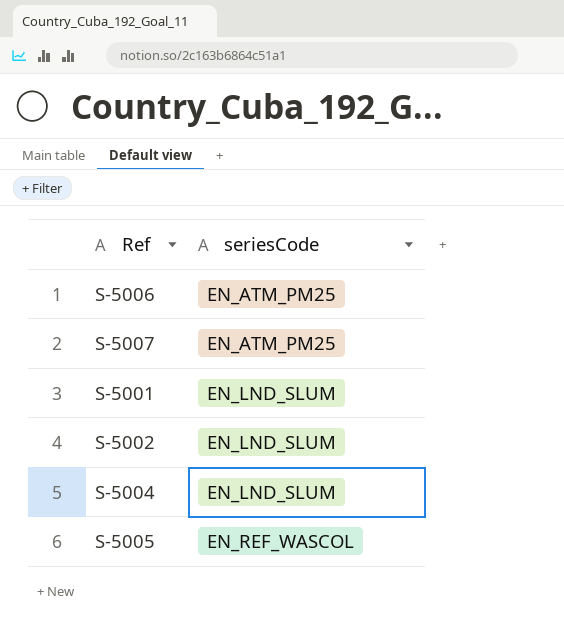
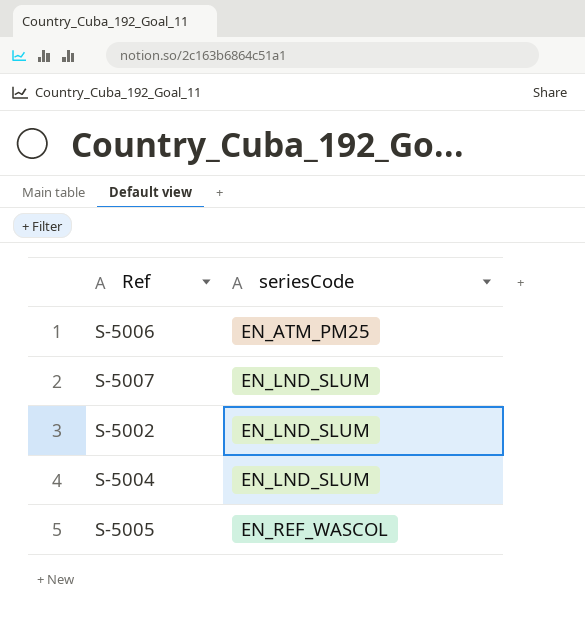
row S-5001: EN_LND_SLUM -> none
S-5007 | seriesCode: EN_ATM_PM25 -> EN_LND_SLUM

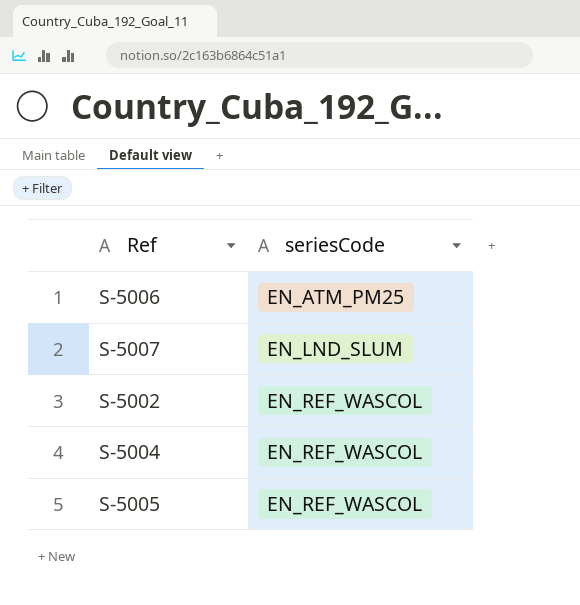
S-5002 | seriesCode: EN_LND_SLUM -> EN_REF_WASCOL
S-5004 | seriesCode: EN_LND_SLUM -> EN_REF_WASCOL

